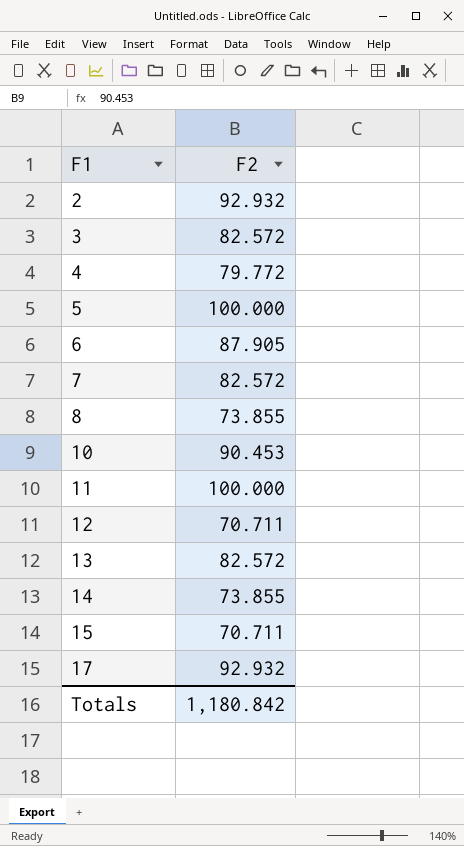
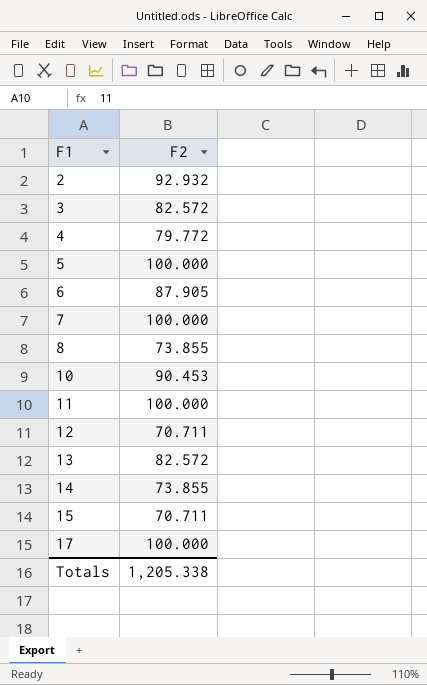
7 | F2: 82.572 -> 100.000
17 | F2: 92.932 -> 100.000
Totals | F2: 1,180.842 -> 1,205.338

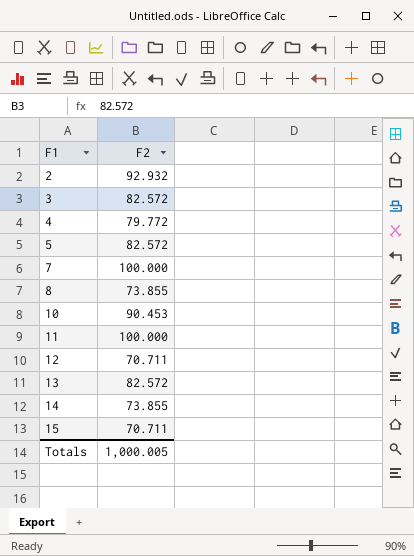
row 6: 87.905 -> none
row 17: 100.000 -> none
5 | F2: 100.000 -> 82.572
Totals | F2: 1,205.338 -> 1,000.005

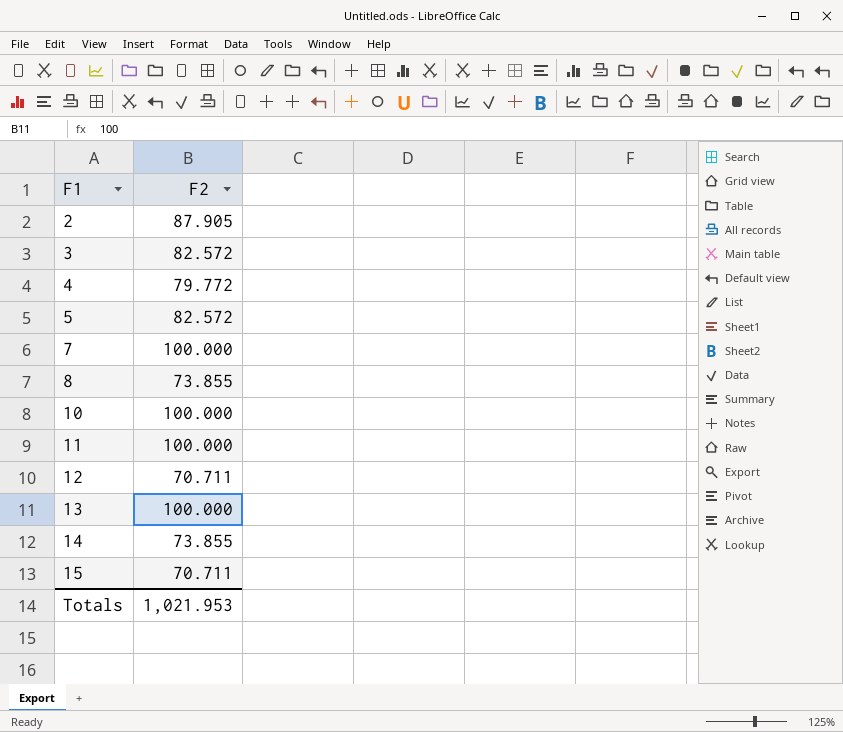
2 | F2: 92.932 -> 87.905
10 | F2: 90.453 -> 100.000
13 | F2: 82.572 -> 100.000
Totals | F2: 1,000.005 -> 1,021.953

